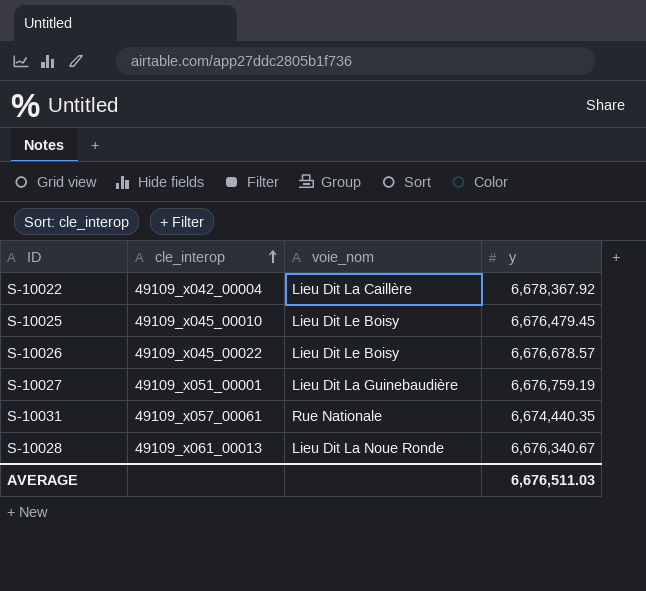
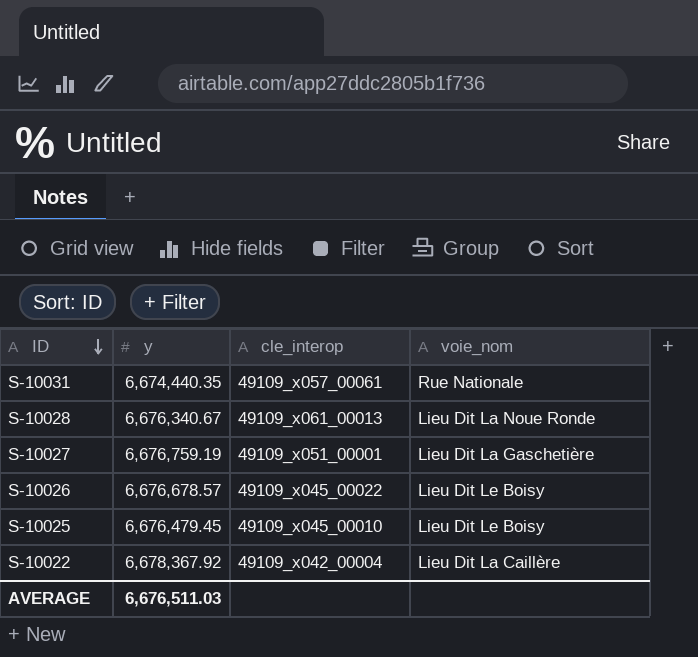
row order: cle_interop ascending -> ID descending
column y | position: 4 -> 2
S-10027 | voie_nom: Lieu Dit La Guinebaudière -> Lieu Dit La Gaschetière

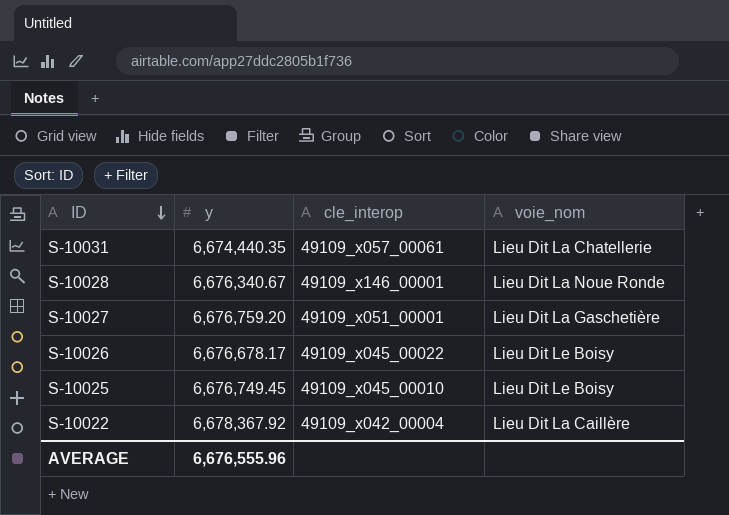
S-10031 | voie_nom: Rue Nationale -> Lieu Dit La Chatellerie
S-10028 | cle_interop: 49109_x061_00013 -> 49109_x146_00001
S-10027 | y: 6,676,759.19 -> 6,676,759.20
S-10026 | y: 6,676,678.57 -> 6,676,678.17
S-10025 | y: 6,676,479.45 -> 6,676,749.45
AVERAGE | y: 6,676,511.03 -> 6,676,555.96

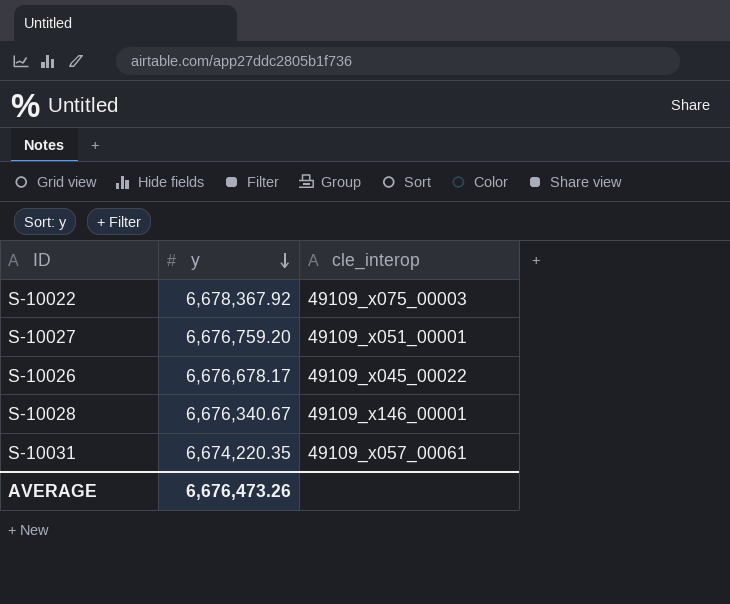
row order: ID descending -> y descending
column voie_nom | position: 4 -> none
row S-10025: 6,676,749.45 | 49109_x045_00010 | Lieu Dit Le Boisy -> none
S-10022 | cle_interop: 49109_x042_00004 -> 49109_x075_00003
S-10031 | y: 6,674,440.35 -> 6,674,220.35
AVERAGE | y: 6,676,555.96 -> 6,676,473.26

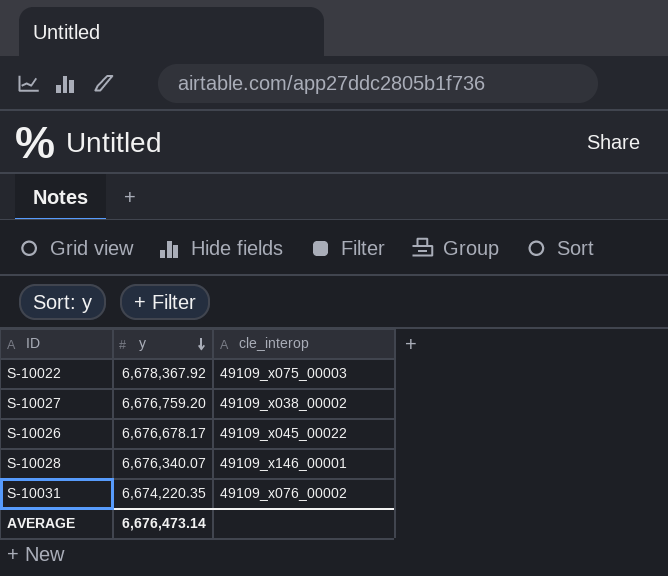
S-10027 | cle_interop: 49109_x051_00001 -> 49109_x038_00002
S-10028 | y: 6,676,340.67 -> 6,676,340.07
S-10031 | cle_interop: 49109_x057_00061 -> 49109_x076_00002
AVERAGE | y: 6,676,473.26 -> 6,676,473.14

